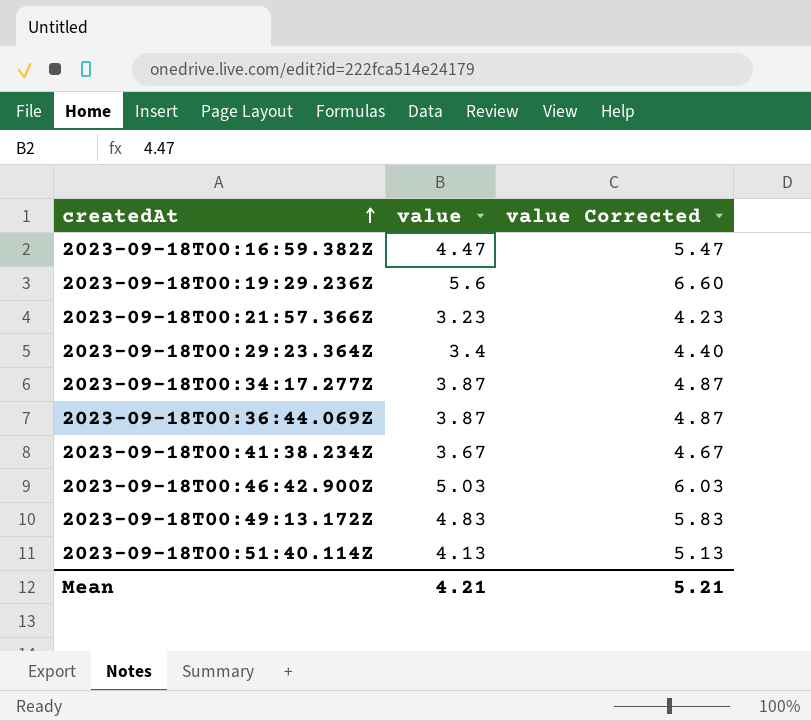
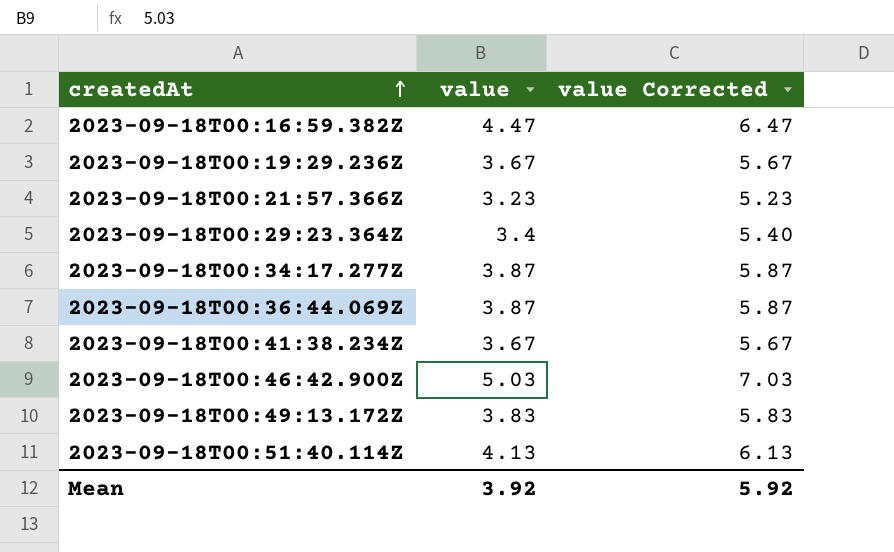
column value Corrected | formula: [value] + 1 -> [value] + 2
2023-09-18T00:19:29.236Z | value: 5.6 -> 3.67
2023-09-18T00:49:13.172Z | value: 4.83 -> 3.83
Mean | value: 4.21 -> 3.92
Mean | value Corrected: 5.21 -> 5.92

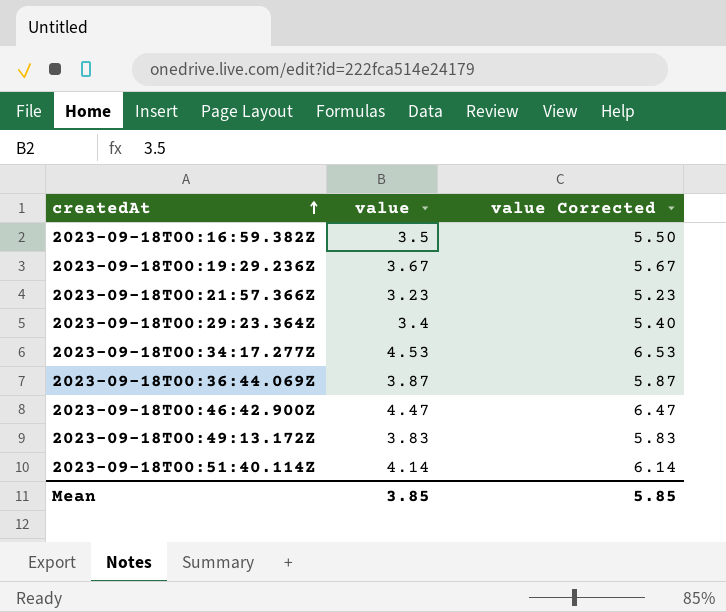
row 2023-09-18T00:41:38.234Z: 3.67 | 5.67 -> none
2023-09-18T00:16:59.382Z | value: 4.47 -> 3.5
2023-09-18T00:16:59.382Z | value Corrected: 6.47 -> 5.50
2023-09-18T00:34:17.277Z | value: 3.87 -> 4.53
2023-09-18T00:34:17.277Z | value Corrected: 5.87 -> 6.53
2023-09-18T00:46:42.900Z | value: 5.03 -> 4.47
2023-09-18T00:46:42.900Z | value Corrected: 7.03 -> 6.47
2023-09-18T00:51:40.114Z | value: 4.13 -> 4.14
2023-09-18T00:51:40.114Z | value Corrected: 6.13 -> 6.14
Mean | value: 3.92 -> 3.85
Mean | value Corrected: 5.92 -> 5.85

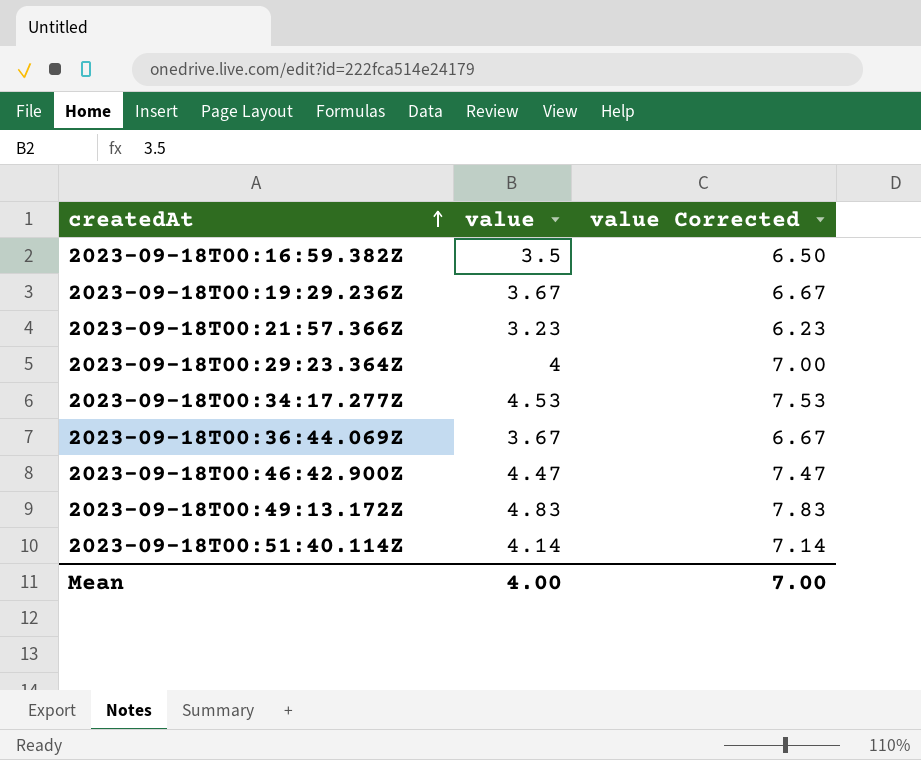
column value Corrected | formula: [value] + 2 -> [value] + 3
2023-09-18T00:29:23.364Z | value: 3.4 -> 4
2023-09-18T00:36:44.069Z | value: 3.87 -> 3.67
2023-09-18T00:49:13.172Z | value: 3.83 -> 4.83
Mean | value: 3.85 -> 4.00
Mean | value Corrected: 5.85 -> 7.00

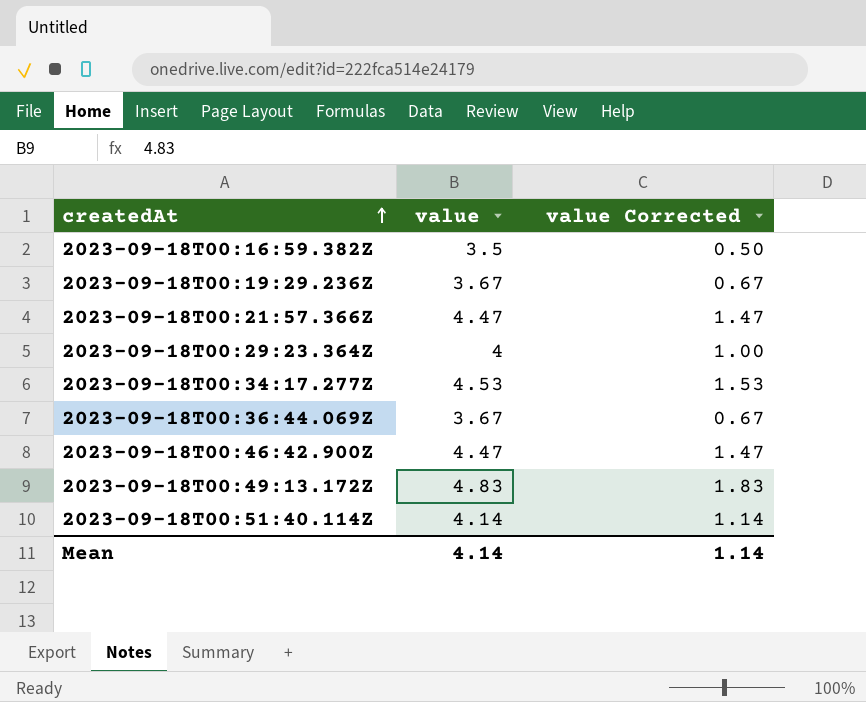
column value Corrected | formula: [value] + 3 -> [value] - 3
2023-09-18T00:21:57.366Z | value: 3.23 -> 4.47
Mean | value: 4.00 -> 4.14
Mean | value Corrected: 7.00 -> 1.14

